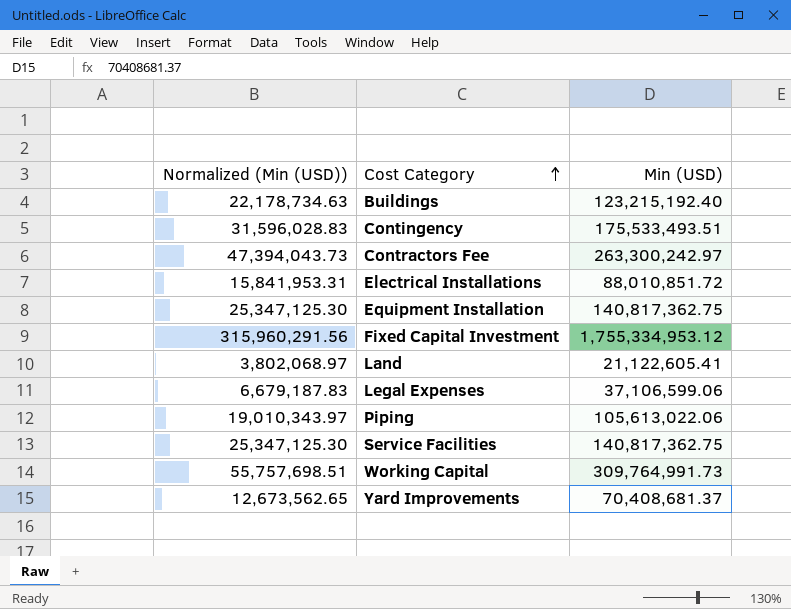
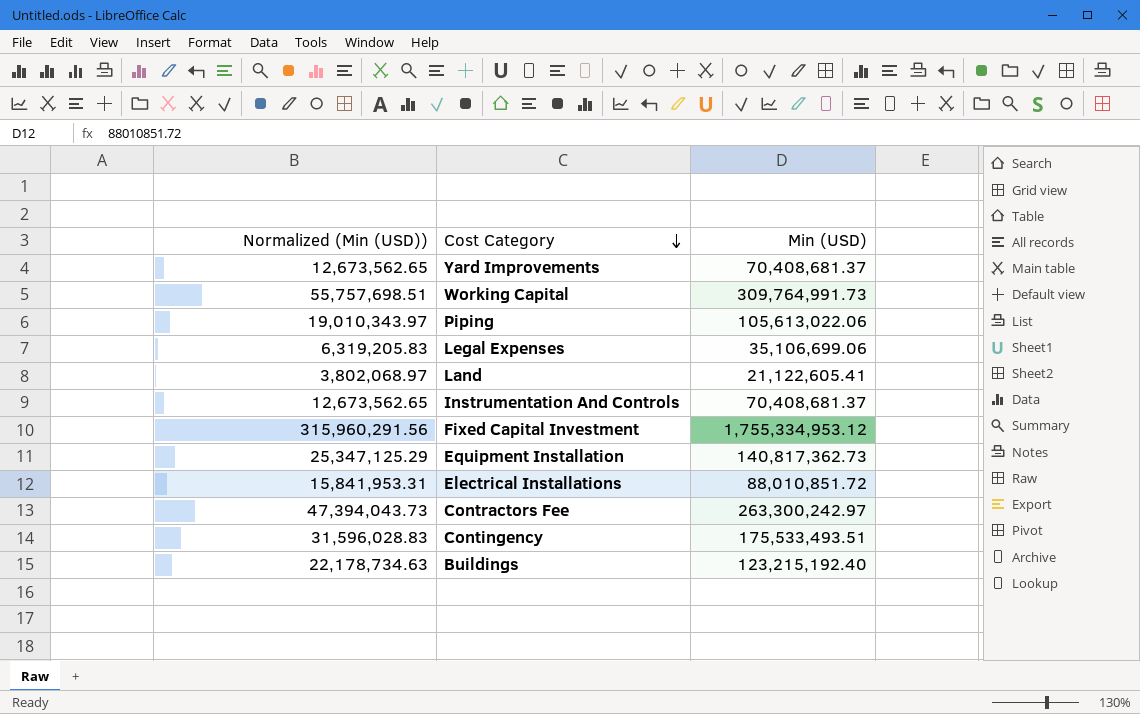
row order: Cost Category ascending -> Cost Category descending
row Service Facilities: 25,347,125.30 | 140,817,362.75 -> none
Legal Expenses | Normalized (Min (USD)): 6,679,187.83 -> 6,319,205.83
Legal Expenses | Min (USD): 37,106,599.06 -> 35,106,699.06
row Instrumentation And Controls: none -> 12,673,562.65 | 70,408,681.37
Equipment Installation | Normalized (Min (USD)): 25,347,125.30 -> 25,347,125.29
Equipment Installation | Min (USD): 140,817,362.75 -> 140,817,362.73

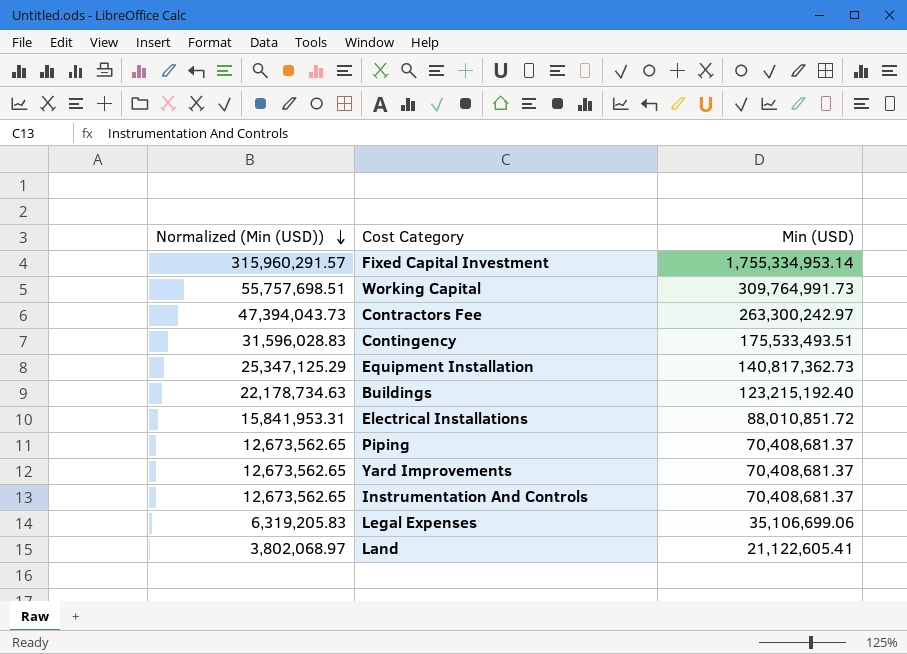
row order: Cost Category descending -> Normalized (Min (USD)) descending
Fixed Capital Investment | Normalized (Min (USD)): 315,960,291.56 -> 315,960,291.57
Fixed Capital Investment | Min (USD): 1,755,334,953.12 -> 1,755,334,953.14
Piping | Normalized (Min (USD)): 19,010,343.97 -> 12,673,562.65
Piping | Min (USD): 105,613,022.06 -> 70,408,681.37

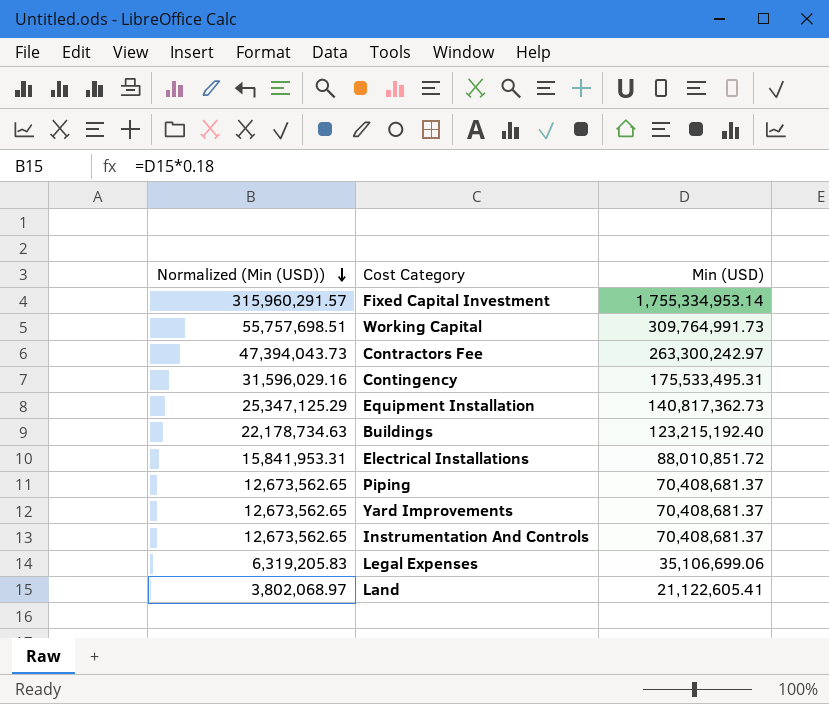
Contingency | Normalized (Min (USD)): 31,596,028.83 -> 31,596,029.16
Contingency | Min (USD): 175,533,493.51 -> 175,533,495.31

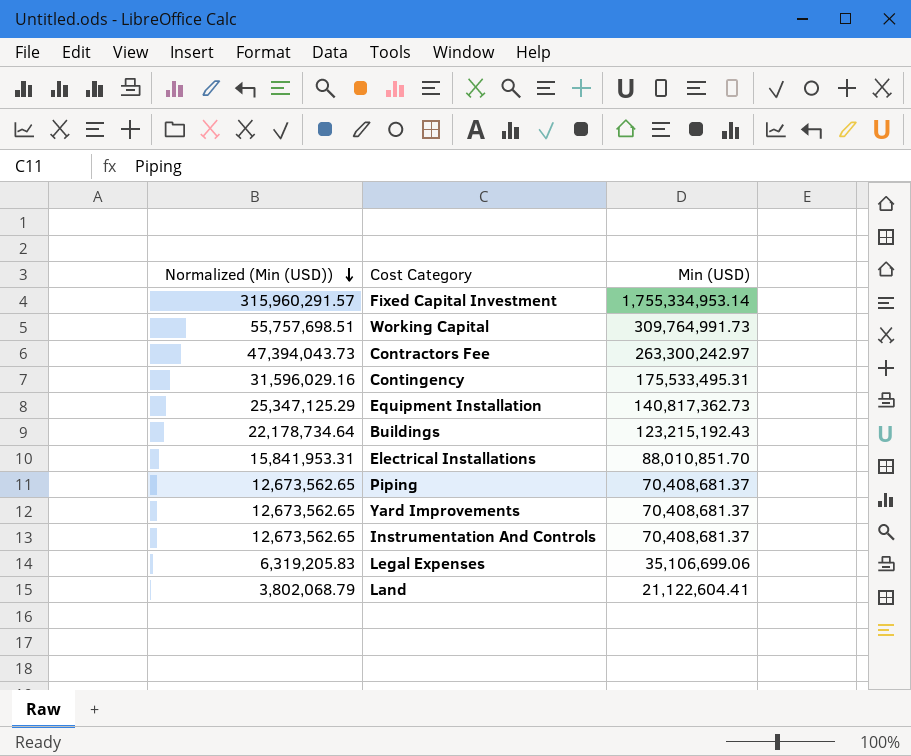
Buildings | Normalized (Min (USD)): 22,178,734.63 -> 22,178,734.64
Buildings | Min (USD): 123,215,192.40 -> 123,215,192.43
Electrical Installations | Min (USD): 88,010,851.72 -> 88,010,851.70
Land | Normalized (Min (USD)): 3,802,068.97 -> 3,802,068.79
Land | Min (USD): 21,122,605.41 -> 21,122,604.41

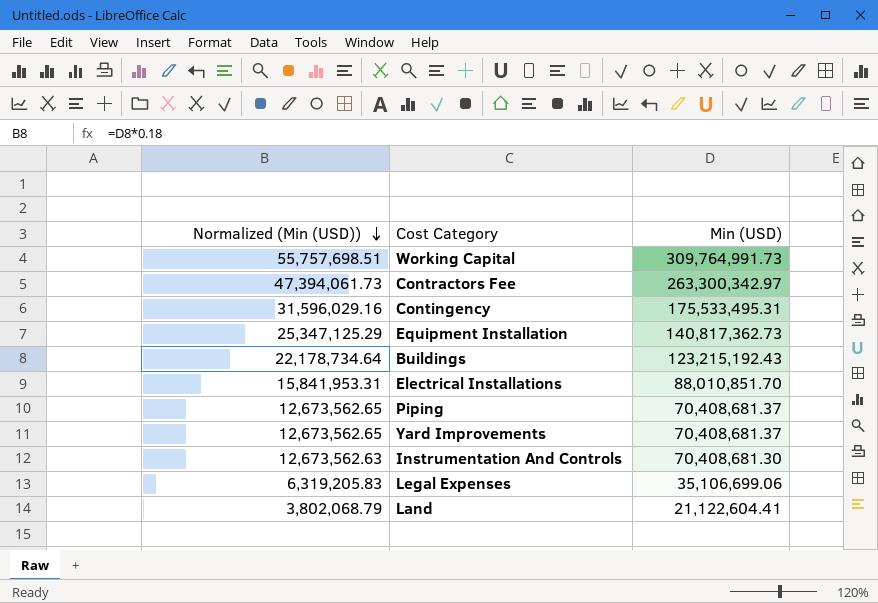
row Fixed Capital Investment: 315,960,291.57 | 1,755,334,953.14 -> none
Contractors Fee | Normalized (Min (USD)): 47,394,043.73 -> 47,394,061.73
Contractors Fee | Min (USD): 263,300,242.97 -> 263,300,342.97
Instrumentation And Controls | Normalized (Min (USD)): 12,673,562.65 -> 12,673,562.63
Instrumentation And Controls | Min (USD): 70,408,681.37 -> 70,408,681.30

